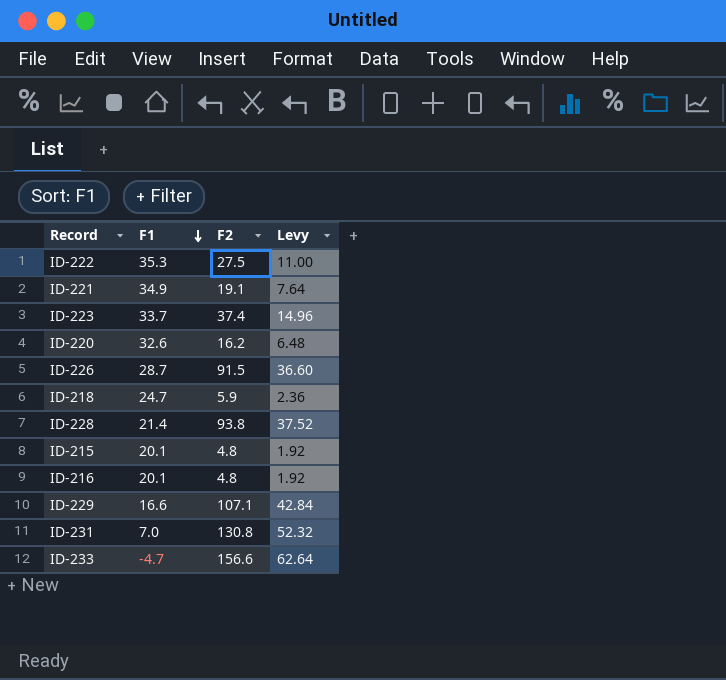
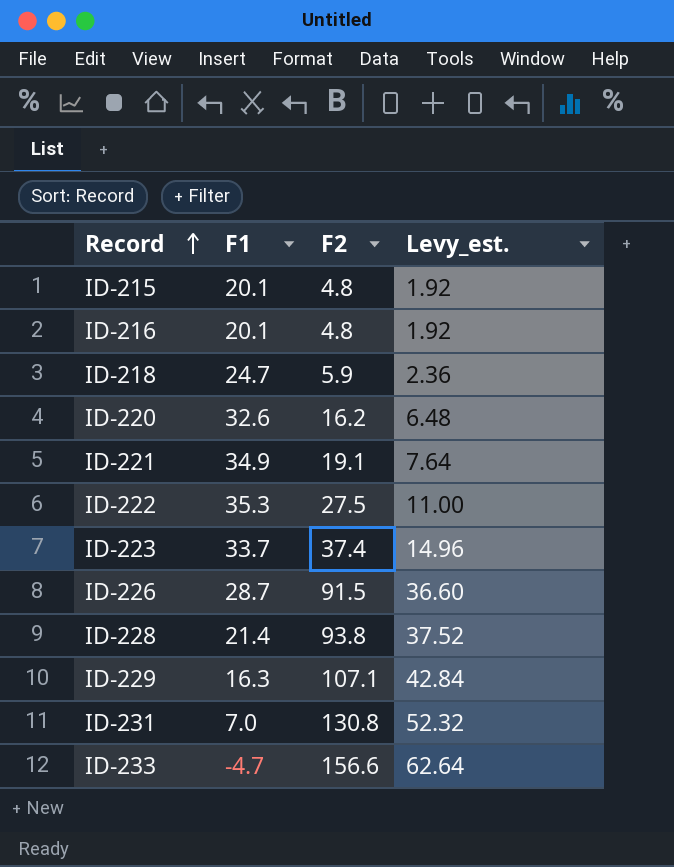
row order: F1 descending -> Record ascending
column name: Levy -> Levy_est.
ID-229 | F1: 16.6 -> 16.3

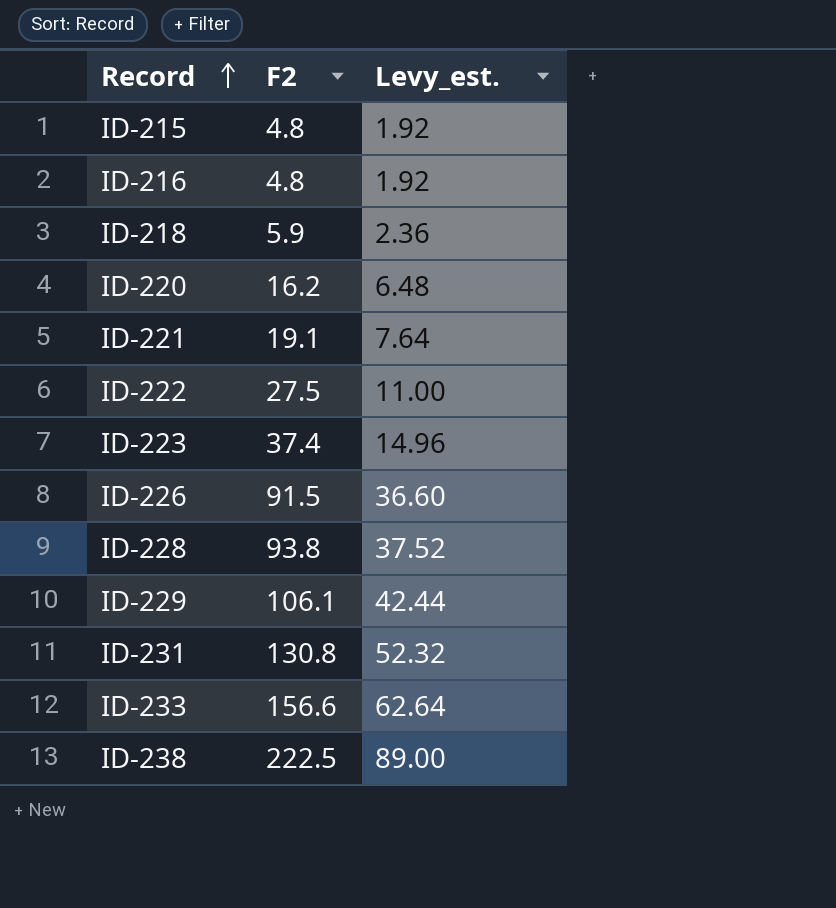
column F1 | position: 2 -> none
ID-229 | F2: 107.1 -> 106.1
ID-229 | Levy_est.: 42.84 -> 42.44
row ID-238: none -> 222.5 | 89.00

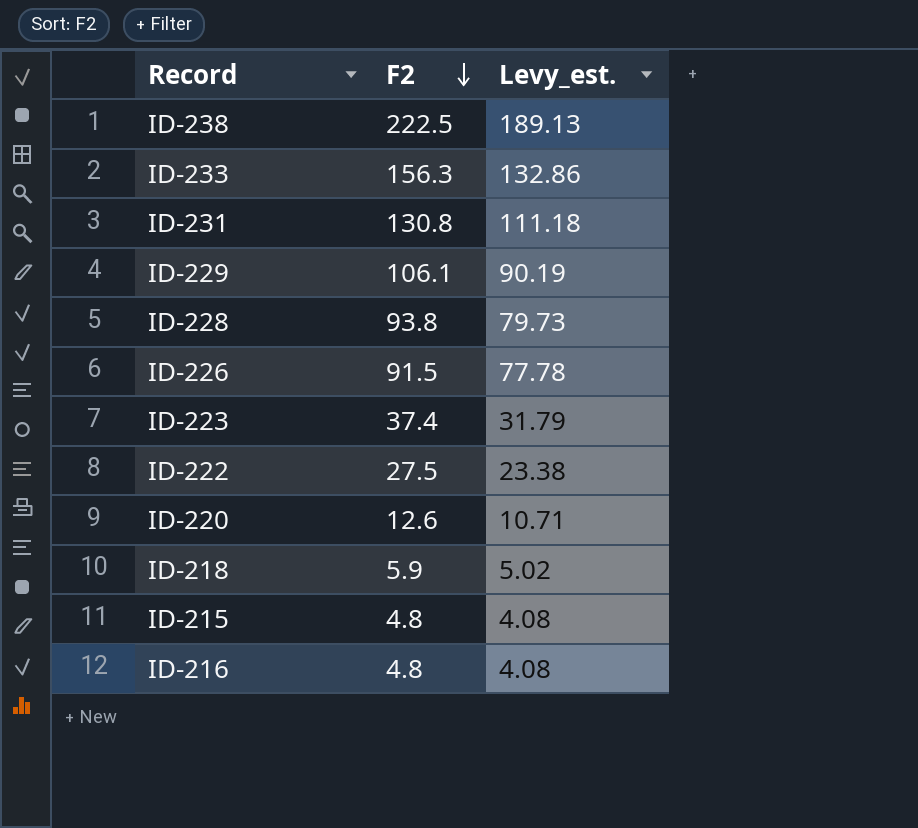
row order: Record ascending -> F2 descending
column Levy_est. | formula: [F2] * 0.4 -> [F2] * 0.85
row ID-221: 19.1 | 7.64 -> none
ID-233 | F2: 156.6 -> 156.3
ID-220 | F2: 16.2 -> 12.6

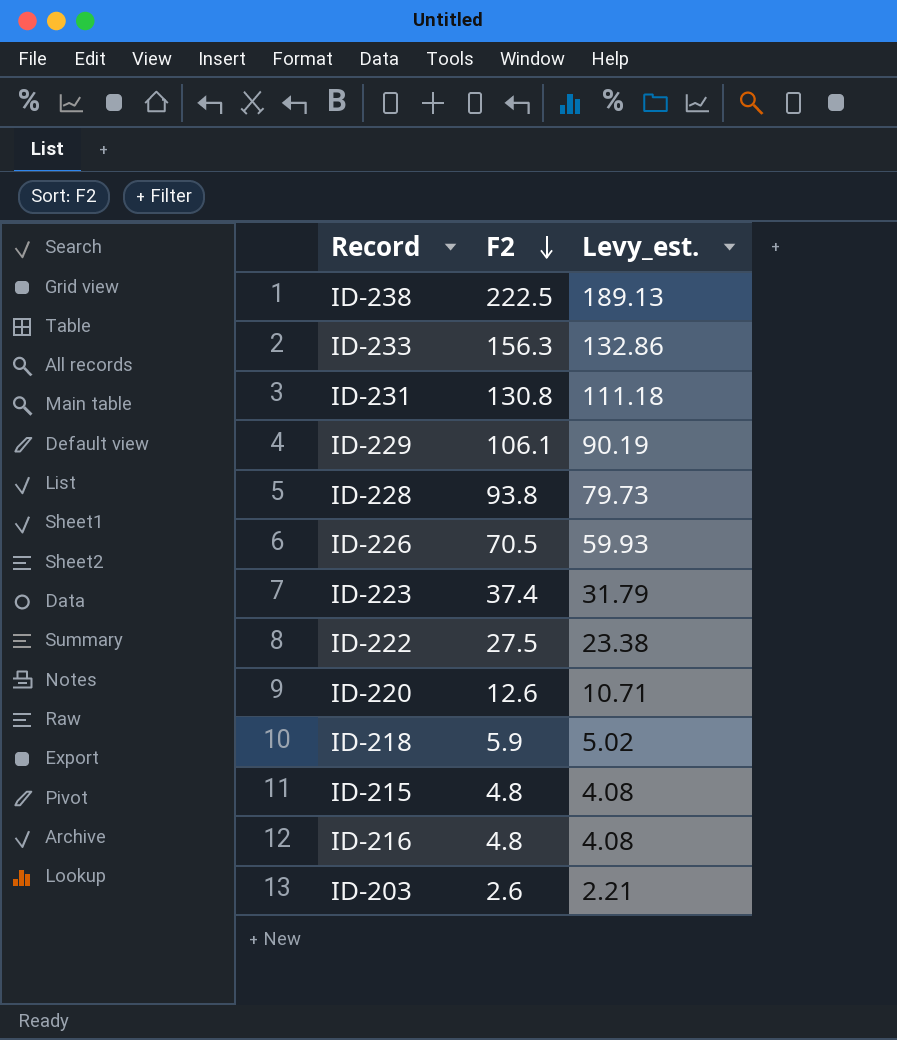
ID-226 | F2: 91.5 -> 70.5
ID-226 | Levy_est.: 77.78 -> 59.93
row ID-203: none -> 2.6 | 2.21

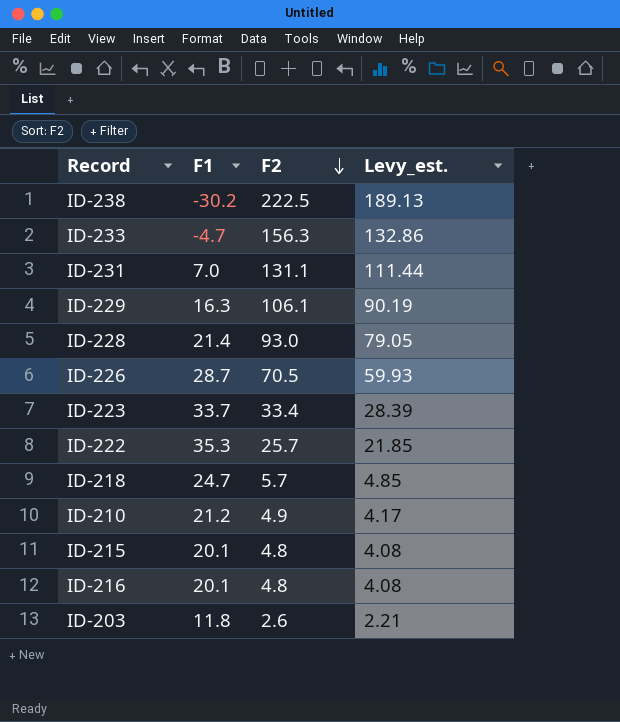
column F1 | position: none -> 2
row ID-220: 12.6 | 10.71 -> none
ID-231 | F2: 130.8 -> 131.1
ID-231 | Levy_est.: 111.18 -> 111.44
ID-228 | F2: 93.8 -> 93.0
ID-228 | Levy_est.: 79.73 -> 79.05
ID-223 | F2: 37.4 -> 33.4
ID-223 | Levy_est.: 31.79 -> 28.39
ID-222 | F2: 27.5 -> 25.7
ID-222 | Levy_est.: 23.38 -> 21.85
ID-218 | F2: 5.9 -> 5.7
ID-218 | Levy_est.: 5.02 -> 4.85
row ID-210: none -> 21.2 | 4.9 | 4.17

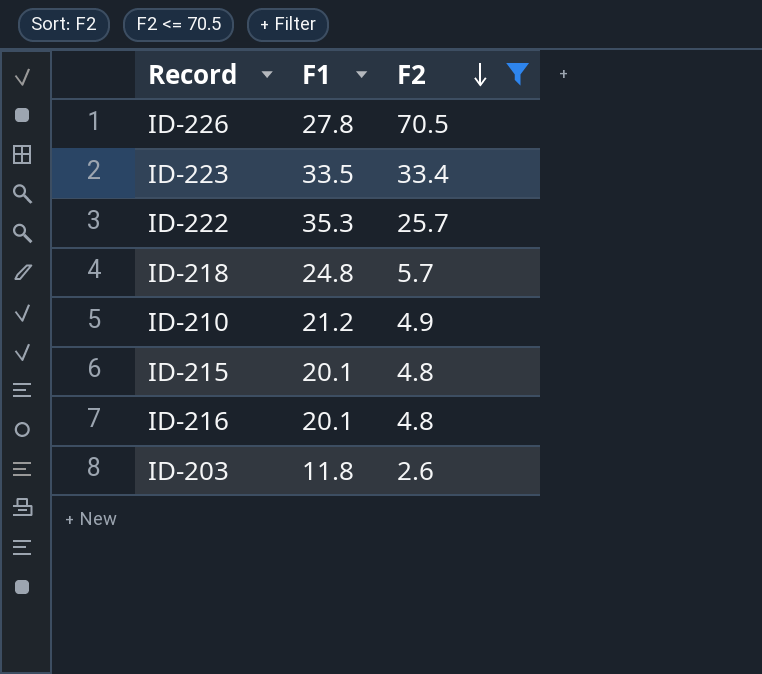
filter: none -> F2 <= 70.5
column Levy_est. | formula: [F2] * 0.85 -> none
ID-226 | F1: 28.7 -> 27.8
ID-223 | F1: 33.7 -> 33.5
ID-218 | F1: 24.7 -> 24.8

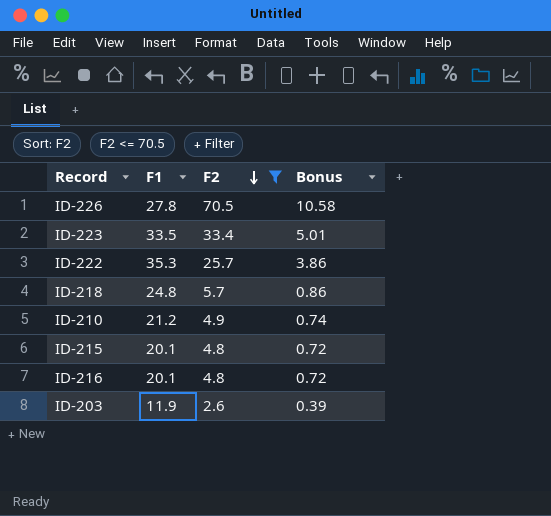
column Bonus | formula: none -> [F2] * 0.15
ID-203 | F1: 11.8 -> 11.9

